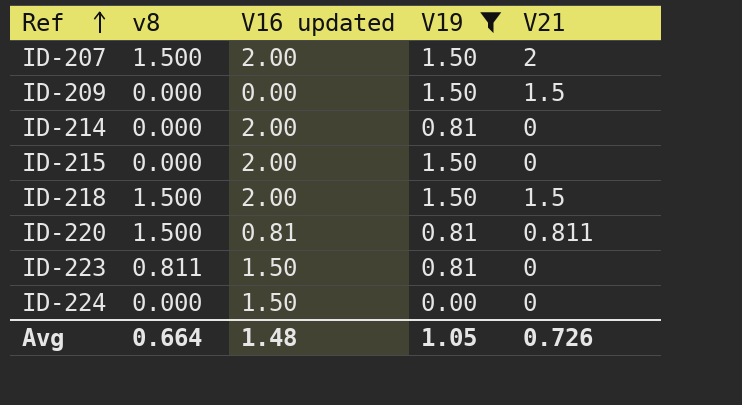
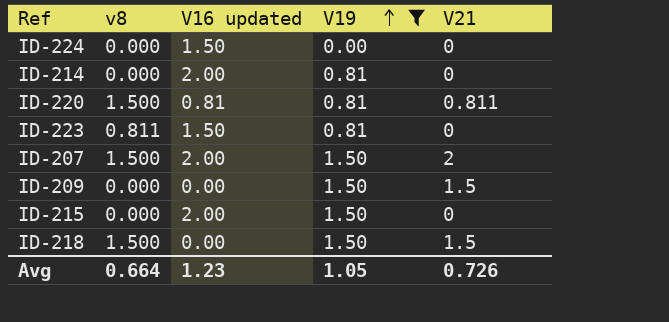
row order: Ref ascending -> V19 ascending
ID-218 | V16 updated: 2.00 -> 0.00
Avg | V16 updated: 1.48 -> 1.23

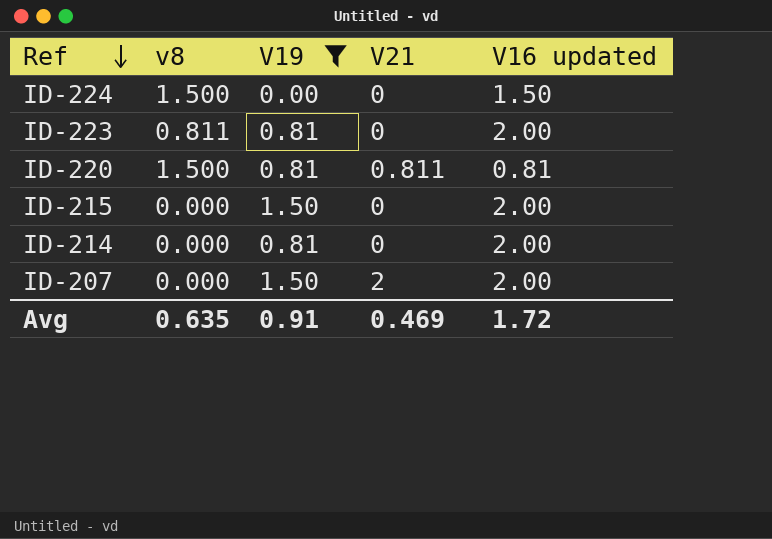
row order: V19 ascending -> Ref descending
column V16 updated | position: 3 -> 5
row ID-209: 0.000 | 0.00 | 1.50 | 1.5 -> none
row ID-218: 1.500 | 0.00 | 1.50 | 1.5 -> none
ID-224 | v8: 0.000 -> 1.500
ID-223 | V16 updated: 1.50 -> 2.00
ID-207 | v8: 1.500 -> 0.000
Avg | v8: 0.664 -> 0.635
Avg | V19: 1.05 -> 0.91
Avg | V21: 0.726 -> 0.469
Avg | V16 updated: 1.23 -> 1.72

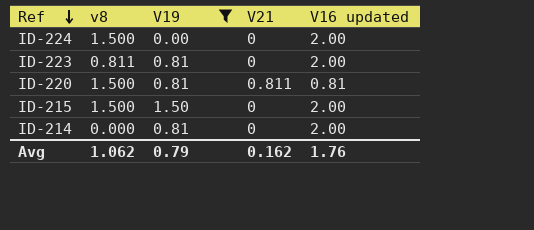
row ID-207: 0.000 | 1.50 | 2 | 2.00 -> none
ID-224 | V16 updated: 1.50 -> 2.00
ID-215 | v8: 0.000 -> 1.500
Avg | v8: 0.635 -> 1.062
Avg | V19: 0.91 -> 0.79
Avg | V21: 0.469 -> 0.162
Avg | V16 updated: 1.72 -> 1.76

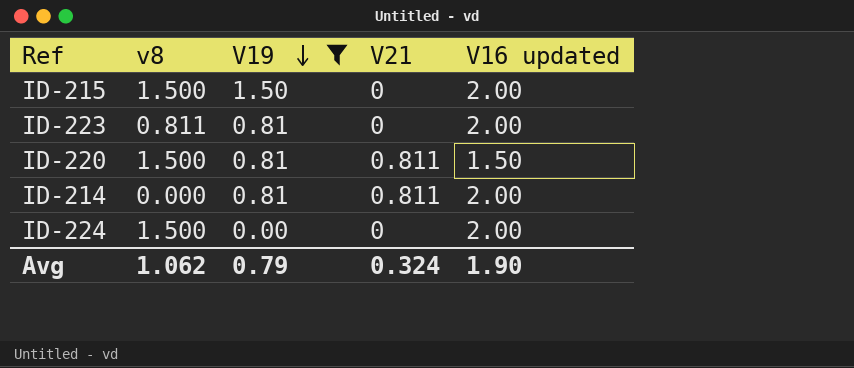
row order: Ref descending -> V19 descending
ID-220 | V16 updated: 0.81 -> 1.50
ID-214 | V21: 0 -> 0.811
Avg | V21: 0.162 -> 0.324
Avg | V16 updated: 1.76 -> 1.90

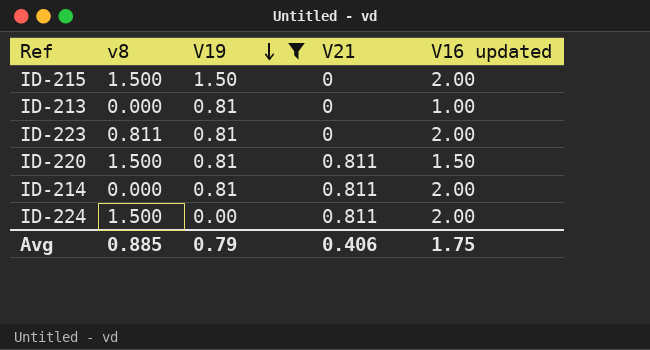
row ID-213: none -> 0.000 | 0.81 | 0 | 1.00
ID-224 | V21: 0 -> 0.811
Avg | v8: 1.062 -> 0.885
Avg | V21: 0.324 -> 0.406
Avg | V16 updated: 1.90 -> 1.75

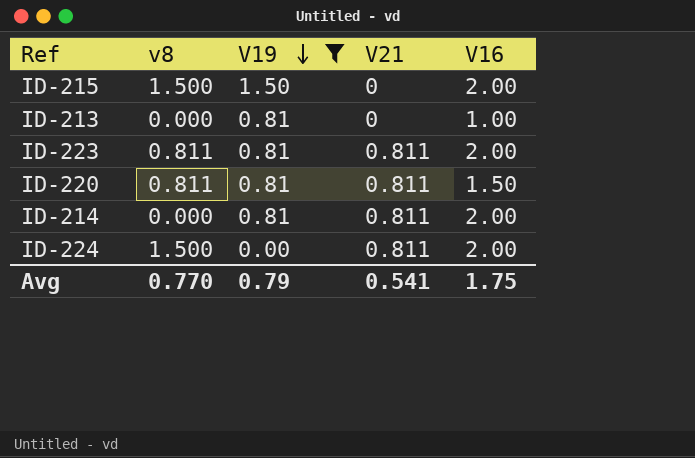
column name: V16 updated -> V16
ID-223 | V21: 0 -> 0.811
ID-220 | v8: 1.500 -> 0.811
Avg | v8: 0.885 -> 0.770
Avg | V21: 0.406 -> 0.541

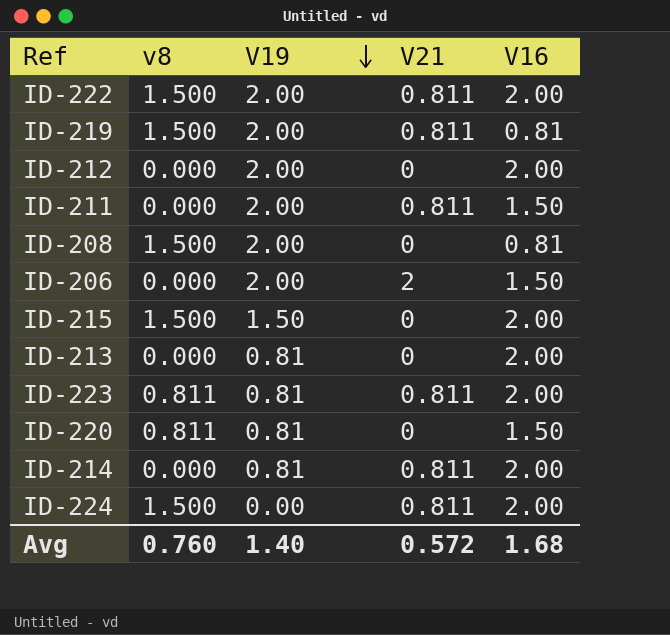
filter: V19 != 2.00 -> none
ID-213 | V16: 1.00 -> 2.00
ID-220 | V21: 0.811 -> 0
Avg | v8: 0.770 -> 0.760
Avg | V19: 0.79 -> 1.40
Avg | V21: 0.541 -> 0.572
Avg | V16: 1.75 -> 1.68

